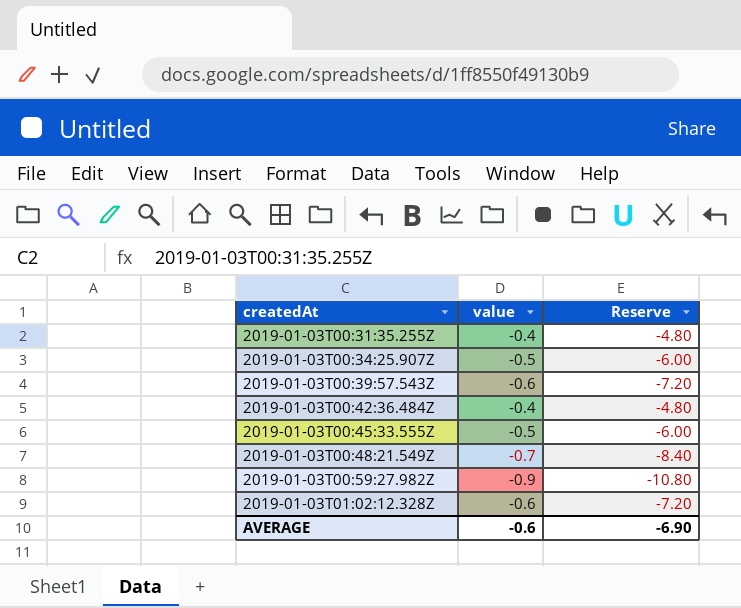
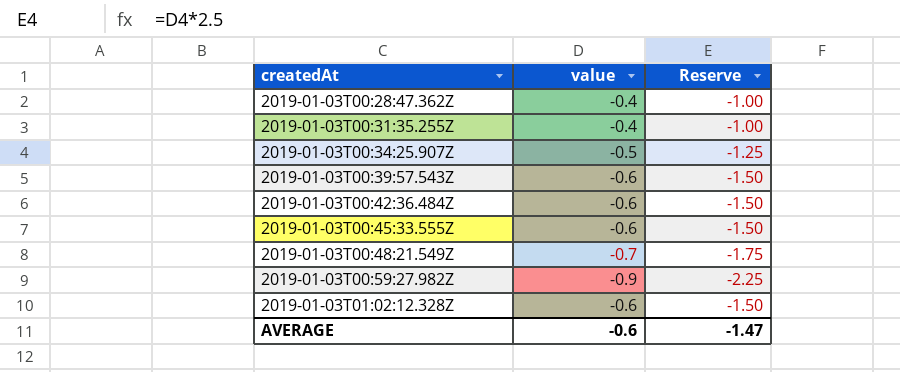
column Reserve | formula: [value] * 12 -> [value] * 2.5
row 2019-01-03T00:28:47.362Z: none -> -0.4 | -1.00
2019-01-03T00:42:36.484Z | value: -0.4 -> -0.6
2019-01-03T00:45:33.555Z | value: -0.5 -> -0.6
AVERAGE | Reserve: -6.90 -> -1.47

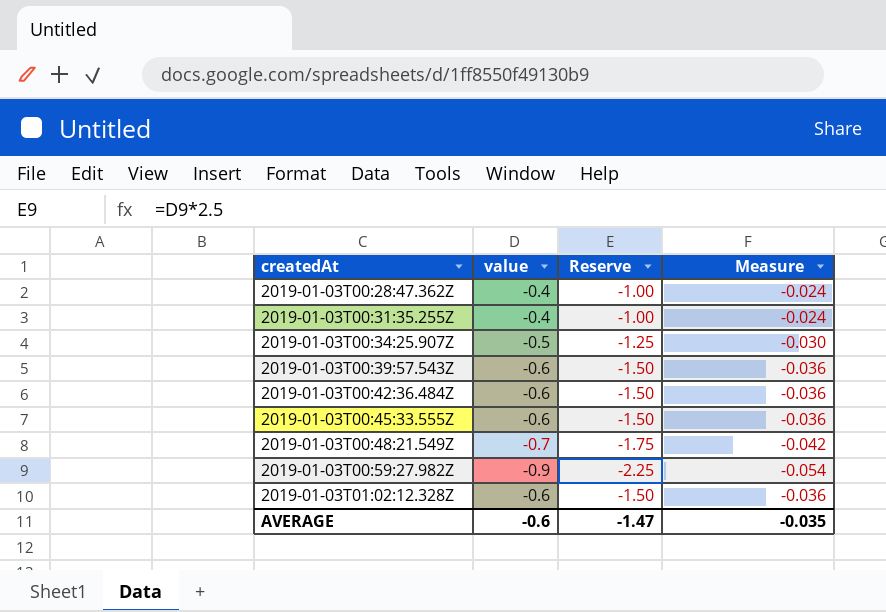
column Measure | formula: none -> [value] * 0.06

